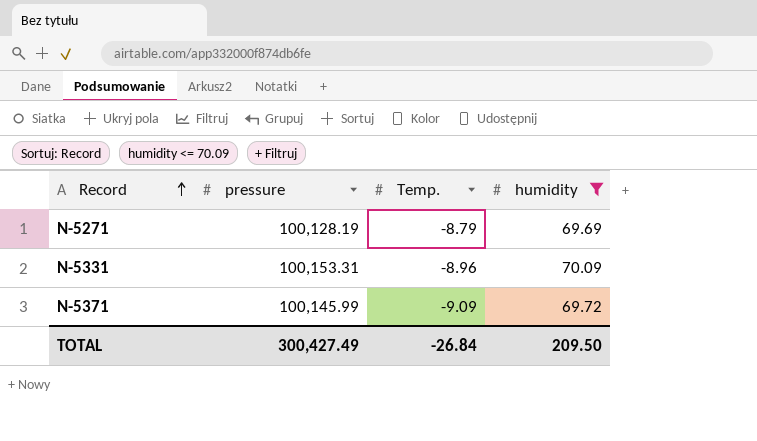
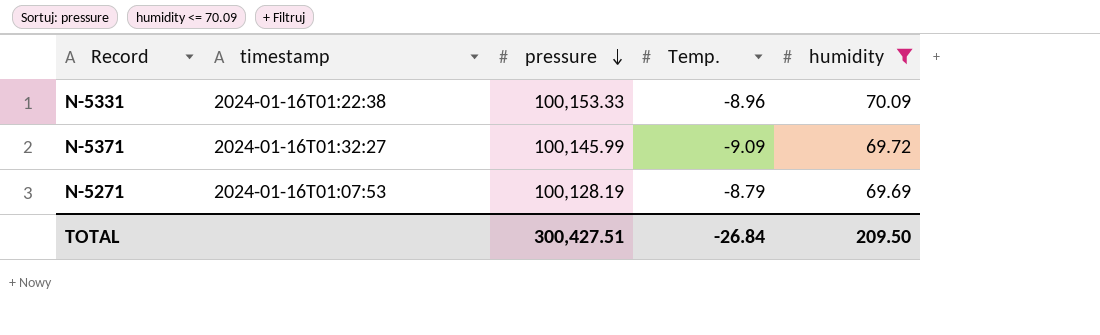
row order: Record ascending -> pressure descending
column timestamp | position: none -> 2
N-5331 | pressure: 100,153.31 -> 100,153.33
TOTAL | pressure: 300,427.49 -> 300,427.51

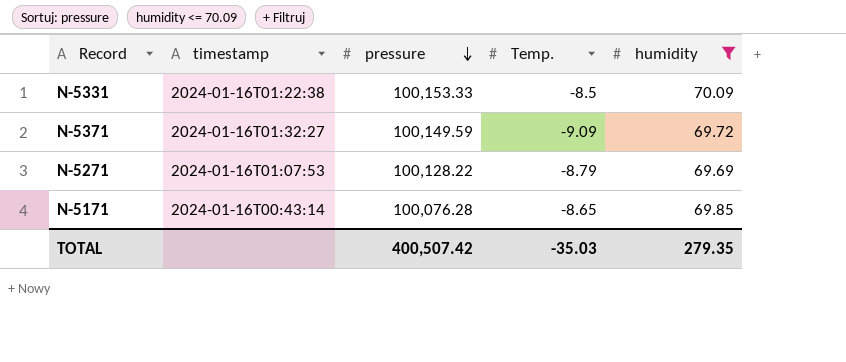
N-5331 | Temp.: -8.96 -> -8.5
N-5371 | pressure: 100,145.99 -> 100,149.59
N-5271 | pressure: 100,128.19 -> 100,128.22
row N-5171: none -> 2024-01-16T00:43:14 | 100,076.28 | -8.65 | 69.85
TOTAL | pressure: 300,427.51 -> 400,507.42
TOTAL | Temp.: -26.84 -> -35.03
TOTAL | humidity: 209.50 -> 279.35

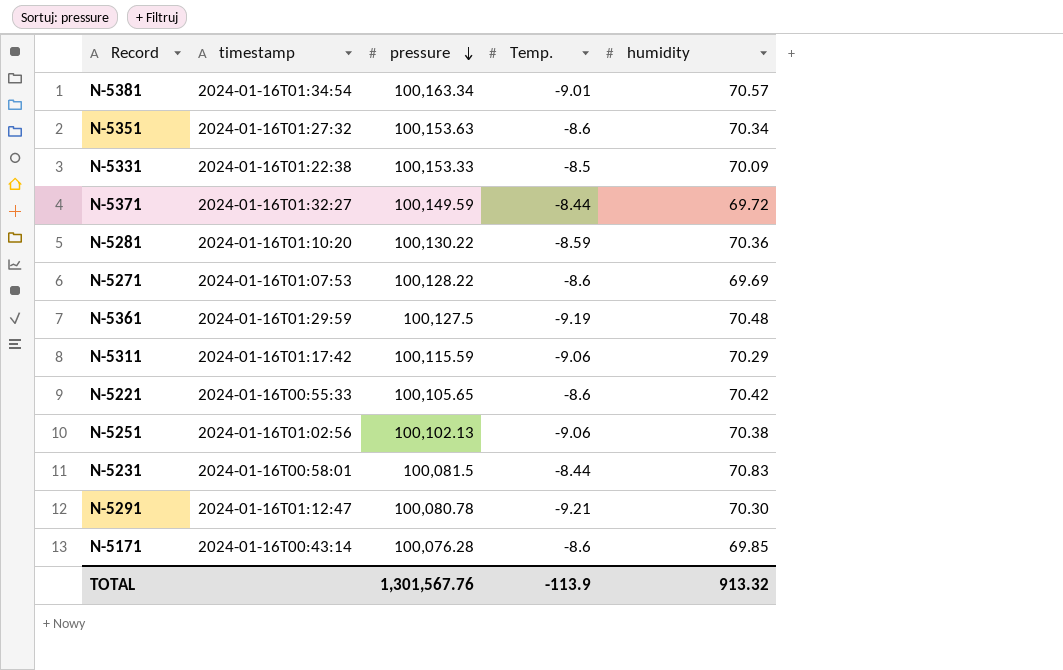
filter: humidity <= 70.09 -> none
N-5371 | Temp.: -9.09 -> -8.44
N-5271 | Temp.: -8.79 -> -8.6
N-5171 | Temp.: -8.65 -> -8.6
TOTAL | pressure: 400,507.42 -> 1,301,567.76
TOTAL | Temp.: -35.03 -> -113.9
TOTAL | humidity: 279.35 -> 913.32

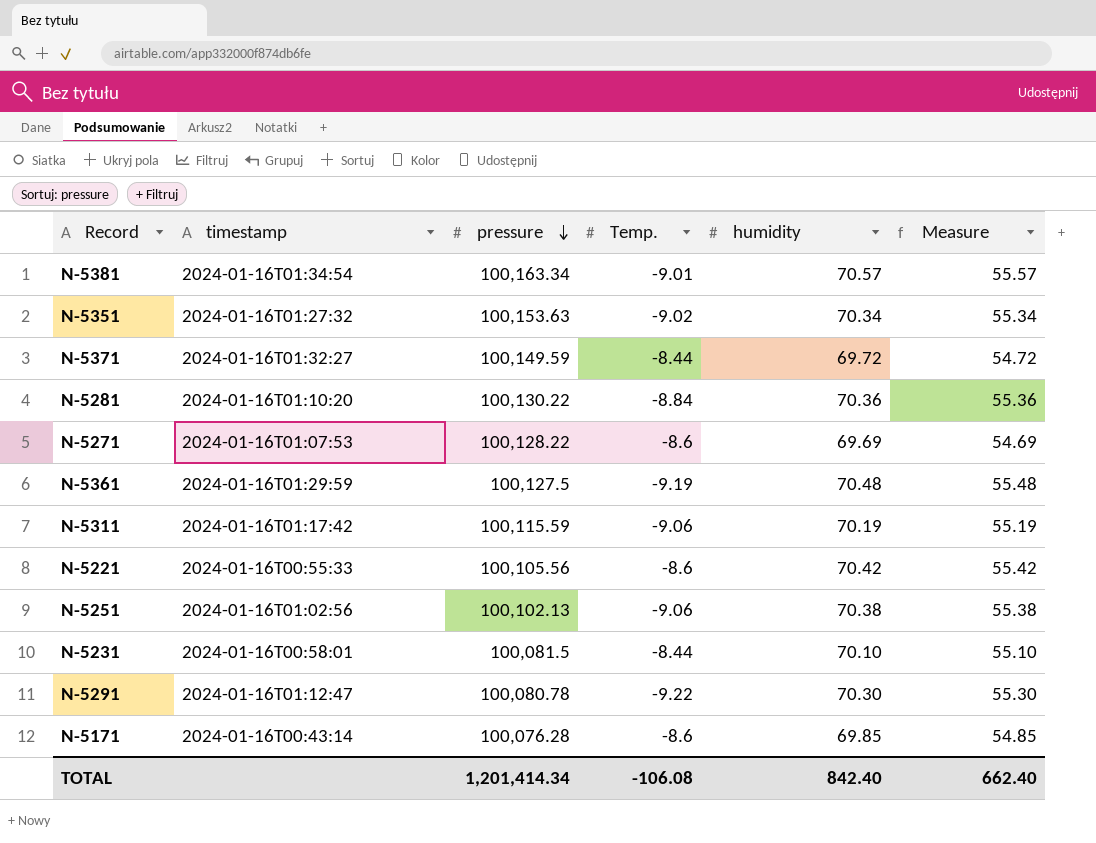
column Measure | formula: none -> [humidity] - 15
row N-5331: 2024-01-16T01:22:38 | 100,153.33 | -8.5 | 70.09 -> none
N-5351 | Temp.: -8.6 -> -9.02
N-5281 | Temp.: -8.59 -> -8.84
N-5311 | humidity: 70.29 -> 70.19
N-5221 | pressure: 100,105.65 -> 100,105.56
N-5231 | humidity: 70.83 -> 70.10
N-5291 | Temp.: -9.21 -> -9.22
TOTAL | pressure: 1,301,567.76 -> 1,201,414.34
TOTAL | Temp.: -113.9 -> -106.08
TOTAL | humidity: 913.32 -> 842.40

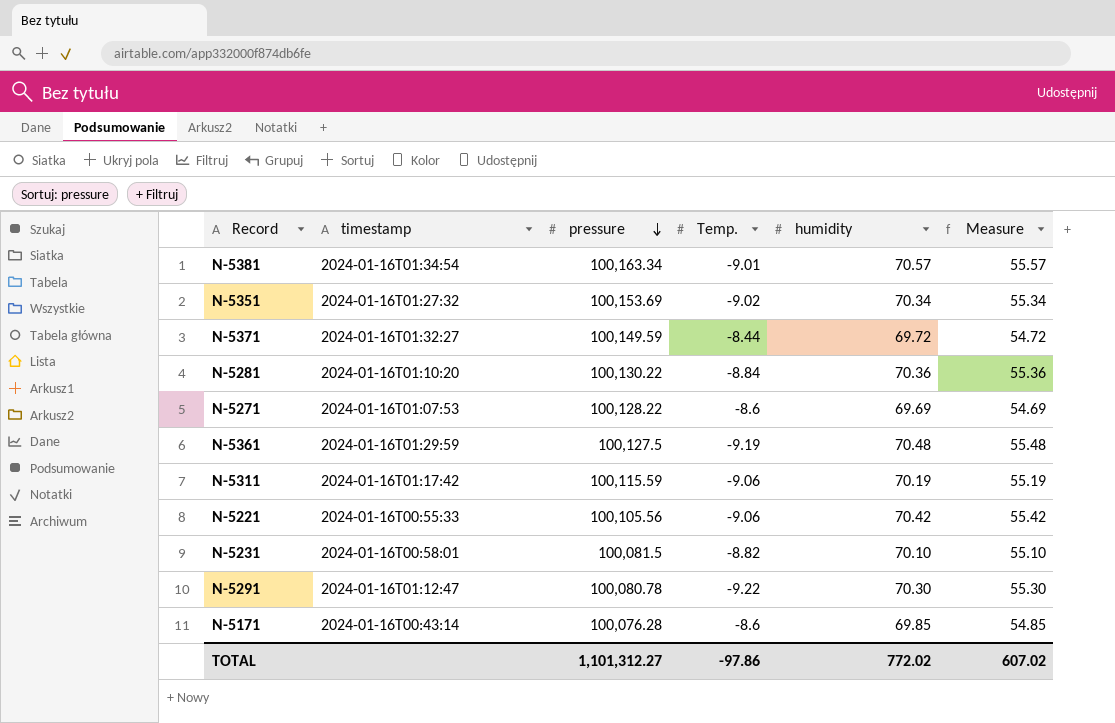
row N-5251: 2024-01-16T01:02:56 | 100,102.13 | -9.06 | 70.38 | 55.38 -> none
N-5351 | pressure: 100,153.63 -> 100,153.69
N-5221 | Temp.: -8.6 -> -9.06
N-5231 | Temp.: -8.44 -> -8.82
TOTAL | pressure: 1,201,414.34 -> 1,101,312.27
TOTAL | Temp.: -106.08 -> -97.86
TOTAL | humidity: 842.40 -> 772.02
TOTAL | Measure: 662.40 -> 607.02

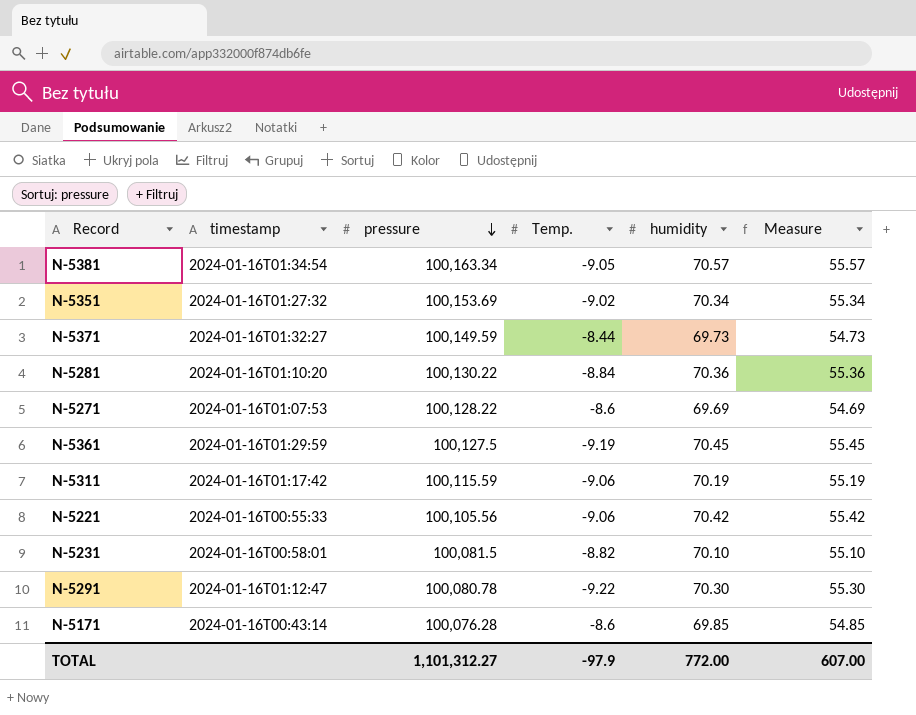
N-5381 | Temp.: -9.01 -> -9.05
N-5371 | humidity: 69.72 -> 69.73
N-5371 | Measure: 54.72 -> 54.73
N-5361 | humidity: 70.48 -> 70.45
N-5361 | Measure: 55.48 -> 55.45
TOTAL | Temp.: -97.86 -> -97.9
TOTAL | humidity: 772.02 -> 772.00
TOTAL | Measure: 607.02 -> 607.00

